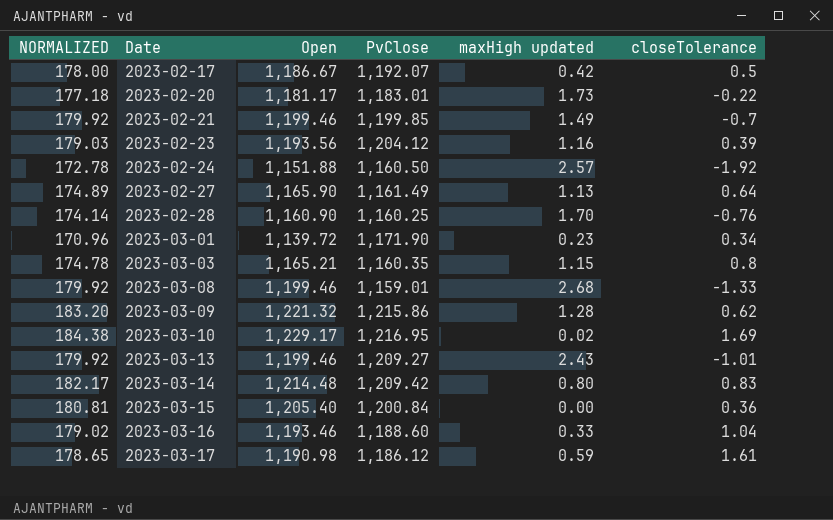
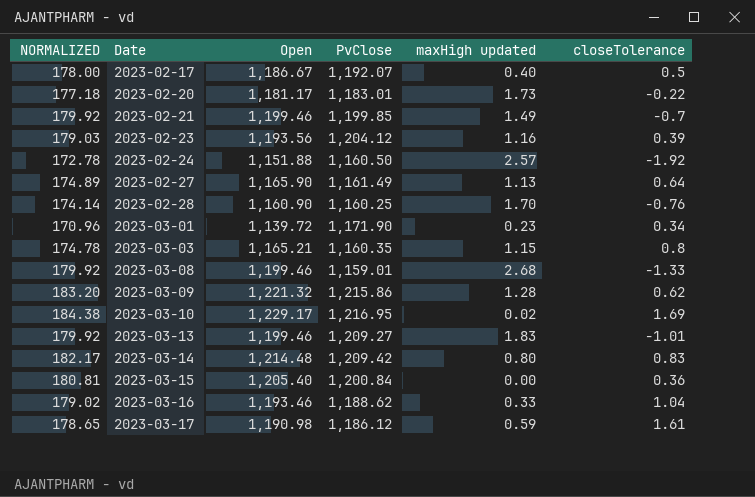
2023-02-17 | maxHigh updated: 0.42 -> 0.40
2023-03-13 | maxHigh updated: 2.43 -> 1.83
2023-03-16 | PvClose: 1,188.60 -> 1,188.62

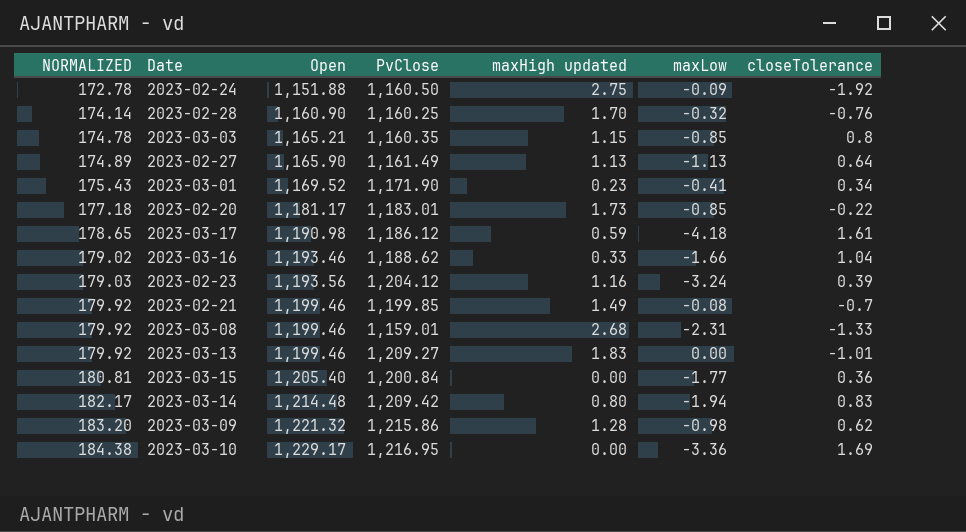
row order: Date ascending -> NORMALIZED ascending
column maxLow | position: none -> 6
row 2023-02-17: 178.00 | 1,186.67 | 1,192.07 | 0.40 | 0.5 -> none
2023-02-24 | maxHigh updated: 2.57 -> 2.75
2023-03-01 | NORMALIZED: 170.96 -> 175.43
2023-03-01 | Open: 1,139.72 -> 1,169.52
2023-03-10 | maxHigh updated: 0.02 -> 0.00

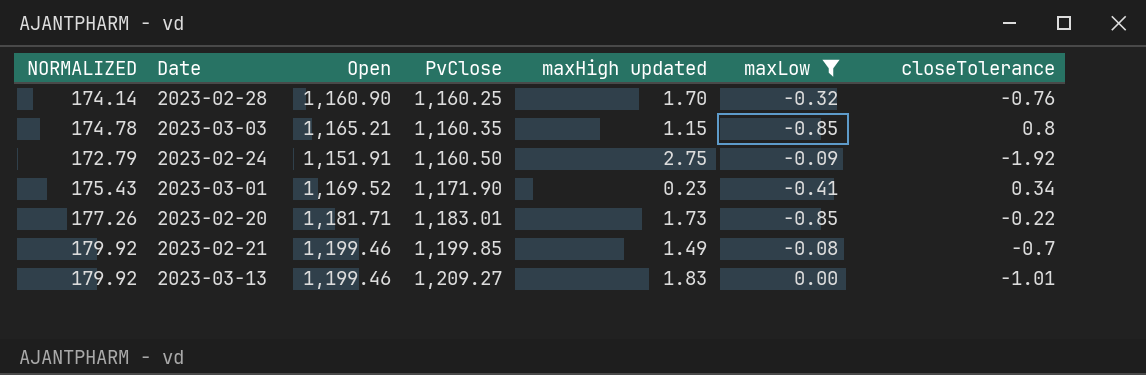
filter: none -> maxLow >= -0.85
row order: NORMALIZED ascending -> PvClose ascending
2023-02-24 | NORMALIZED: 172.78 -> 172.79
2023-02-24 | Open: 1,151.88 -> 1,151.91
2023-02-20 | NORMALIZED: 177.18 -> 177.26
2023-02-20 | Open: 1,181.17 -> 1,181.71

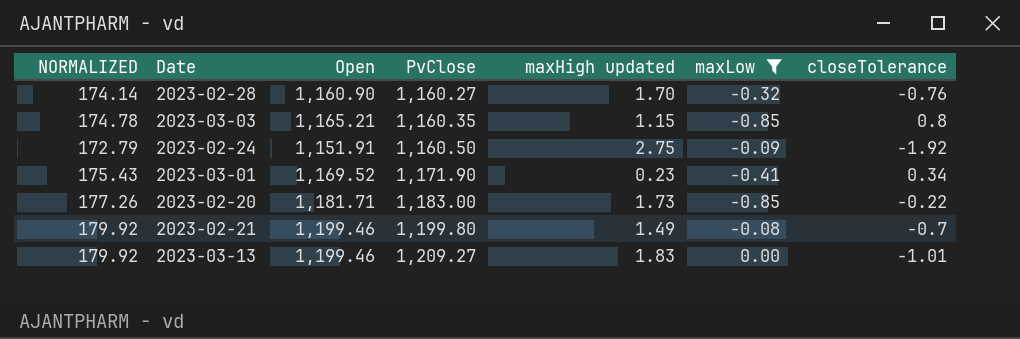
2023-02-28 | PvClose: 1,160.25 -> 1,160.27
2023-02-20 | PvClose: 1,183.01 -> 1,183.00
2023-02-21 | PvClose: 1,199.85 -> 1,199.80

